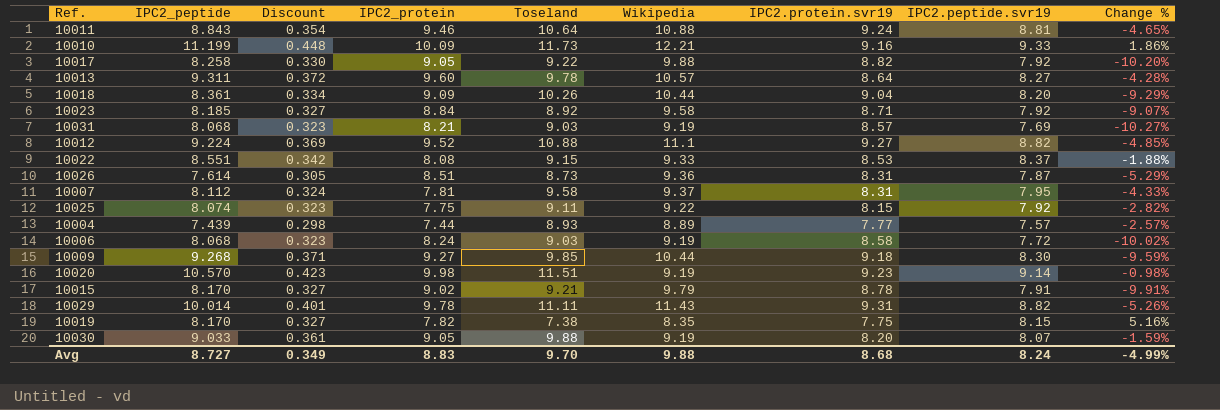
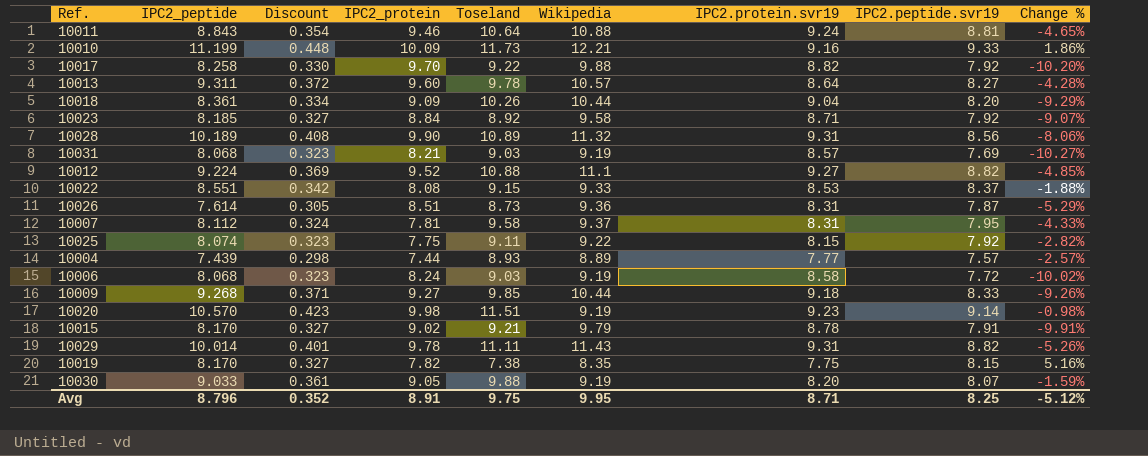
10017 | IPC2_protein: 9.05 -> 9.70
row 10028: none -> 10.189 | 0.408 | 9.90 | 10.89 | 11.32 | 9.31 | 8.56 | -8.06%
10009 | IPC2.peptide.svr19: 8.30 -> 8.33
10009 | Change %: -9.59% -> -9.26%
Avg | IPC2_peptide: 8.727 -> 8.796
Avg | Discount: 0.349 -> 0.352
Avg | IPC2_protein: 8.83 -> 8.91
Avg | Toseland: 9.70 -> 9.75
Avg | Wikipedia: 9.88 -> 9.95
Avg | IPC2.protein.svr19: 8.68 -> 8.71
Avg | IPC2.peptide.svr19: 8.24 -> 8.25
Avg | Change %: -4.99% -> -5.12%

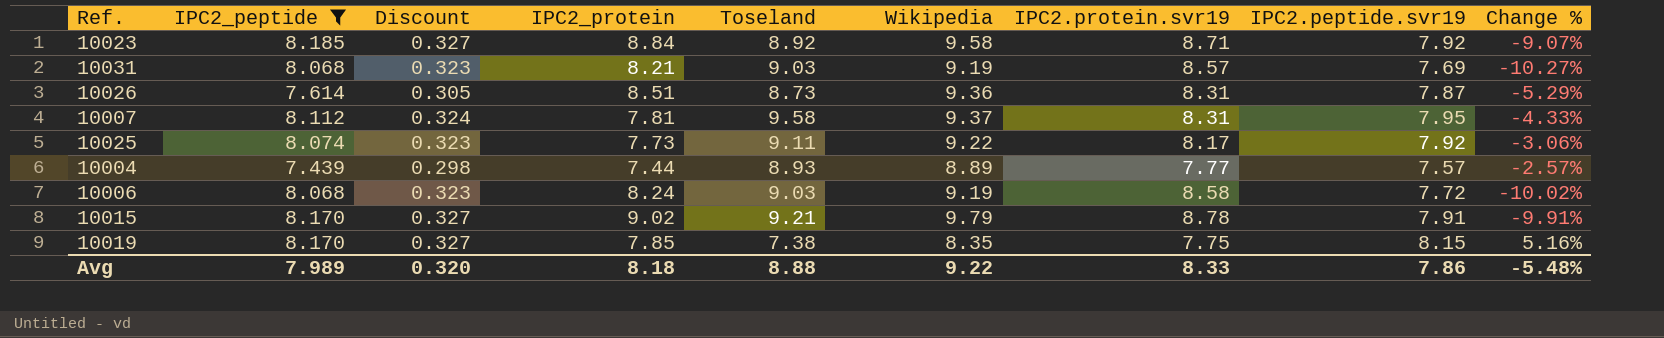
filter: none -> IPC2_peptide <= 8.185
10025 | IPC2_protein: 7.75 -> 7.73
10025 | IPC2.protein.svr19: 8.15 -> 8.17
10025 | Change %: -2.82% -> -3.06%
10019 | IPC2_protein: 7.82 -> 7.85
Avg | IPC2_peptide: 8.796 -> 7.989
Avg | Discount: 0.352 -> 0.320
Avg | IPC2_protein: 8.91 -> 8.18
Avg | Toseland: 9.75 -> 8.88
Avg | Wikipedia: 9.95 -> 9.22
Avg | IPC2.protein.svr19: 8.71 -> 8.33
Avg | IPC2.peptide.svr19: 8.25 -> 7.86
Avg | Change %: -5.12% -> -5.48%

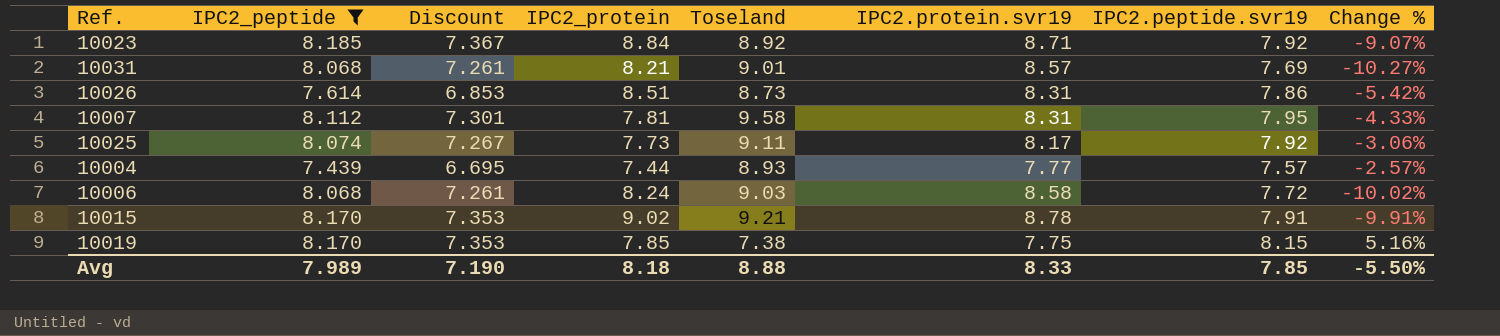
column Wikipedia | position: 6 -> none
column Discount | formula: [IPC2_peptide] * 0.04 -> [IPC2_peptide] * 0.9
10031 | Toseland: 9.03 -> 9.01
10026 | IPC2.peptide.svr19: 7.87 -> 7.86
10026 | Change %: -5.29% -> -5.42%
Avg | Discount: 0.320 -> 7.190
Avg | IPC2.peptide.svr19: 7.86 -> 7.85
Avg | Change %: -5.48% -> -5.50%

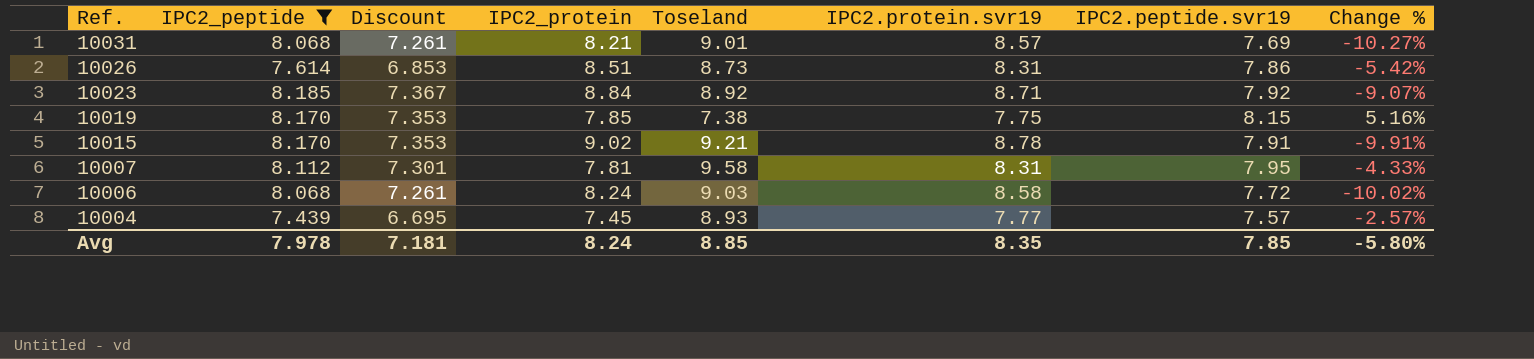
row order: none -> Ref. descending
row 10025: 8.074 | 7.267 | 7.73 | 9.11 | 8.17 | 7.92 | -3.06% -> none
10004 | IPC2_protein: 7.44 -> 7.45
Avg | IPC2_peptide: 7.989 -> 7.978
Avg | Discount: 7.190 -> 7.181
Avg | IPC2_protein: 8.18 -> 8.24
Avg | Toseland: 8.88 -> 8.85
Avg | IPC2.protein.svr19: 8.33 -> 8.35
Avg | Change %: -5.50% -> -5.80%

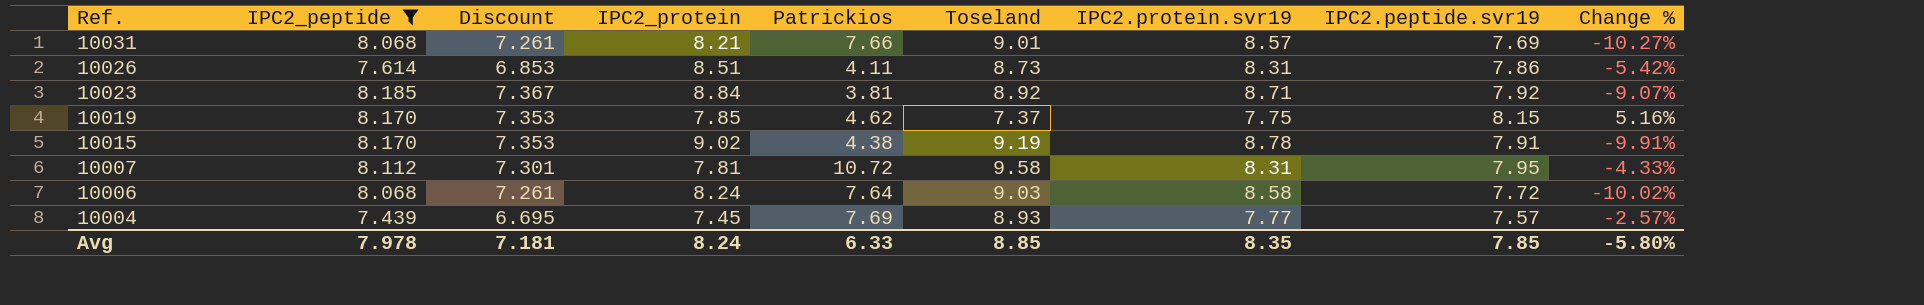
column Patrickios | position: none -> 5
10019 | Toseland: 7.38 -> 7.37
10015 | Toseland: 9.21 -> 9.19

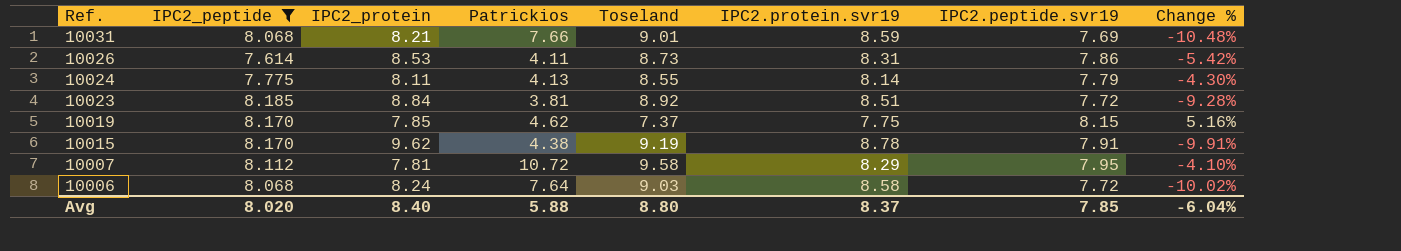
column Discount | formula: [IPC2_peptide] * 0.9 -> none
row 10004: 7.439 | 6.695 | 7.45 | 7.69 | 8.93 | 7.77 | 7.57 | -2.57% -> none
10031 | IPC2.protein.svr19: 8.57 -> 8.59
10031 | Change %: -10.27% -> -10.48%
10026 | IPC2_protein: 8.51 -> 8.53
row 10024: none -> 7.775 | 8.11 | 4.13 | 8.55 | 8.14 | 7.79 | -4.30%
10023 | IPC2.protein.svr19: 8.71 -> 8.51
10023 | IPC2.peptide.svr19: 7.92 -> 7.72
10023 | Change %: -9.07% -> -9.28%
10015 | IPC2_protein: 9.02 -> 9.62
10007 | IPC2.protein.svr19: 8.31 -> 8.29
10007 | Change %: -4.33% -> -4.10%
Avg | IPC2_peptide: 7.978 -> 8.020
Avg | IPC2_protein: 8.24 -> 8.40
Avg | Patrickios: 6.33 -> 5.88
Avg | Toseland: 8.85 -> 8.80
Avg | IPC2.protein.svr19: 8.35 -> 8.37
Avg | Change %: -5.80% -> -6.04%

